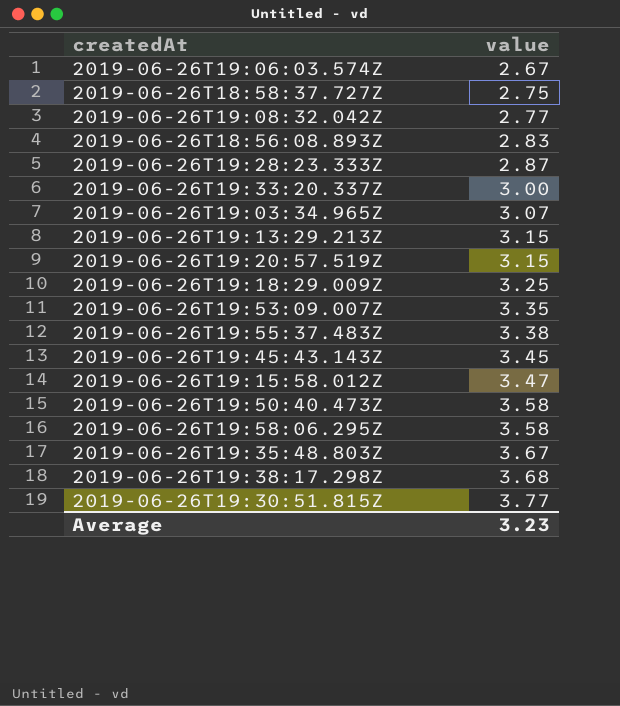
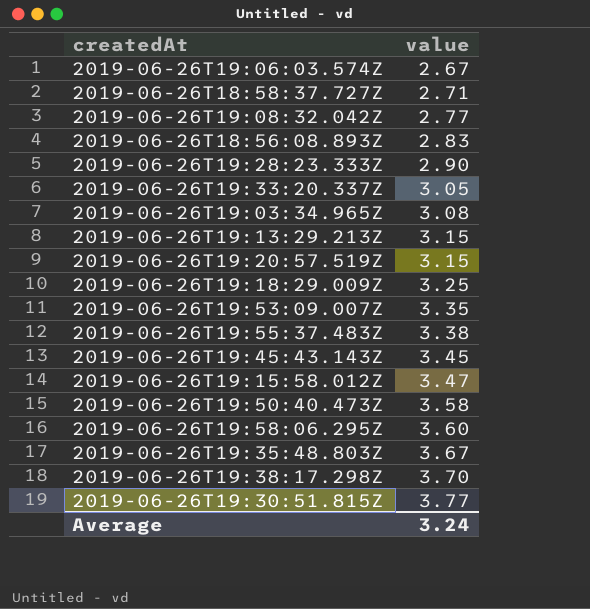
2019-06-26T18:58:37.727Z | value: 2.75 -> 2.71
2019-06-26T19:28:23.333Z | value: 2.87 -> 2.90
2019-06-26T19:33:20.337Z | value: 3.00 -> 3.05
2019-06-26T19:03:34.965Z | value: 3.07 -> 3.08
2019-06-26T19:58:06.295Z | value: 3.58 -> 3.60
2019-06-26T19:38:17.298Z | value: 3.68 -> 3.70
Average | value: 3.23 -> 3.24

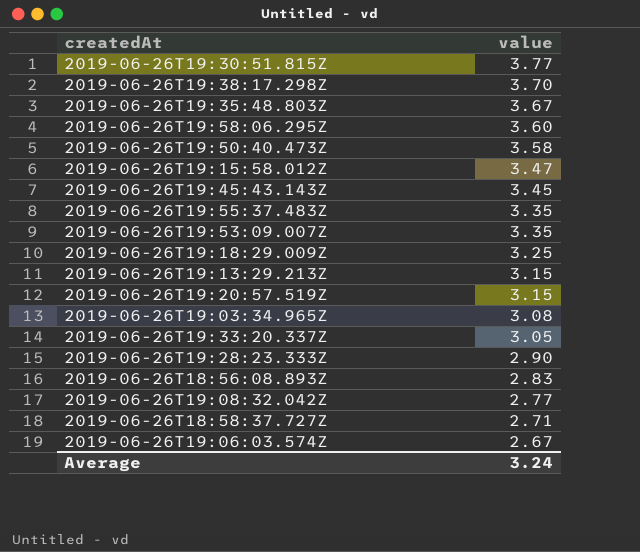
row order: value ascending -> value descending
2019-06-26T19:55:37.483Z | value: 3.38 -> 3.35

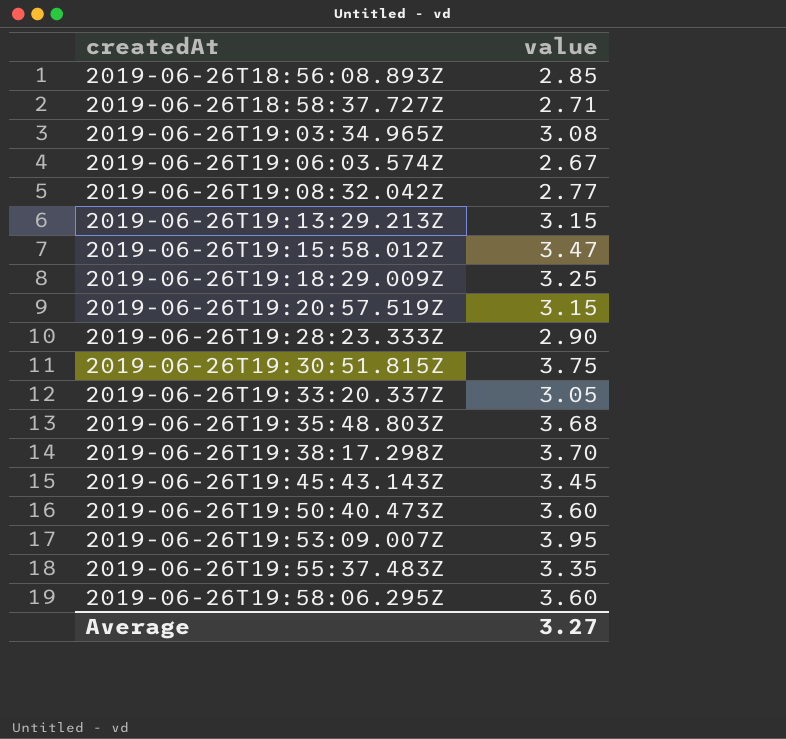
row order: value descending -> createdAt ascending
2019-06-26T18:56:08.893Z | value: 2.83 -> 2.85
2019-06-26T19:30:51.815Z | value: 3.77 -> 3.75
2019-06-26T19:35:48.803Z | value: 3.67 -> 3.68
2019-06-26T19:50:40.473Z | value: 3.58 -> 3.60
2019-06-26T19:53:09.007Z | value: 3.35 -> 3.95
Average | value: 3.24 -> 3.27

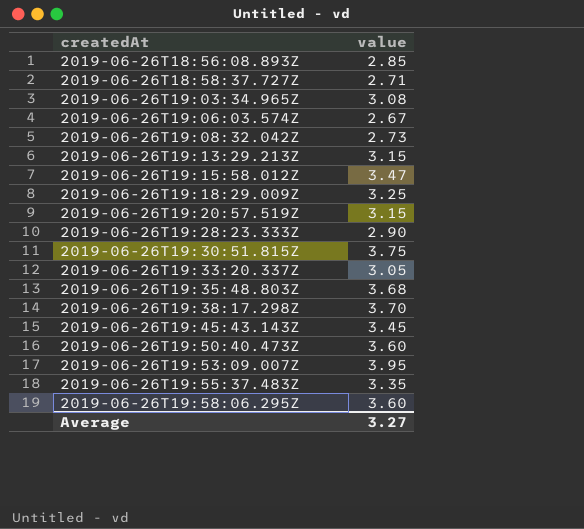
2019-06-26T19:08:32.042Z | value: 2.77 -> 2.73

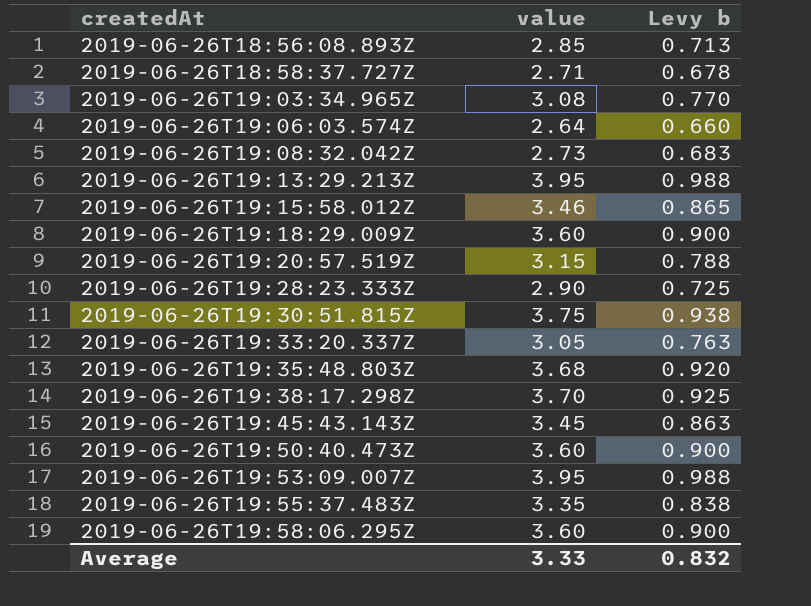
column Levy b | formula: none -> [value] * 0.25
2019-06-26T19:06:03.574Z | value: 2.67 -> 2.64
2019-06-26T19:13:29.213Z | value: 3.15 -> 3.95
2019-06-26T19:15:58.012Z | value: 3.47 -> 3.46
2019-06-26T19:18:29.009Z | value: 3.25 -> 3.60
Average | value: 3.27 -> 3.33

